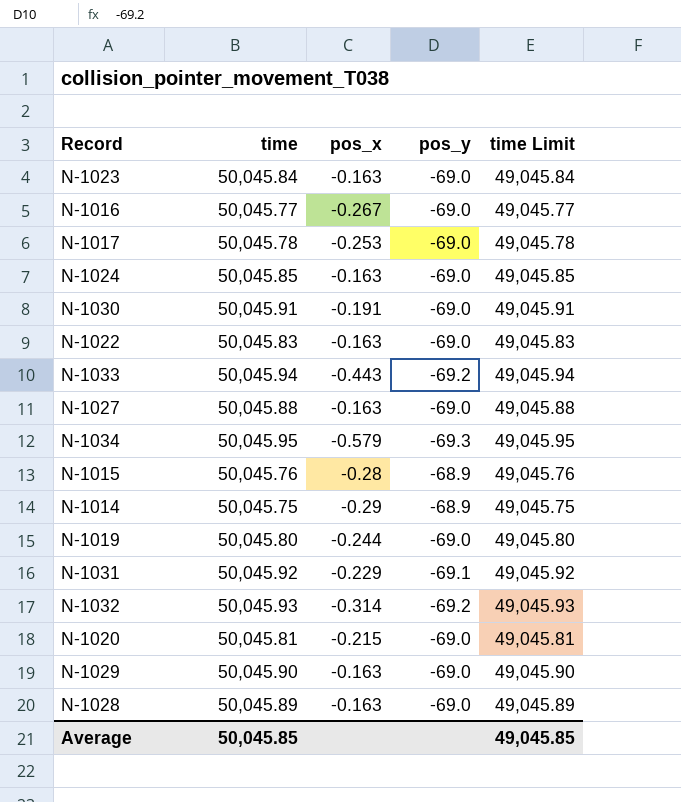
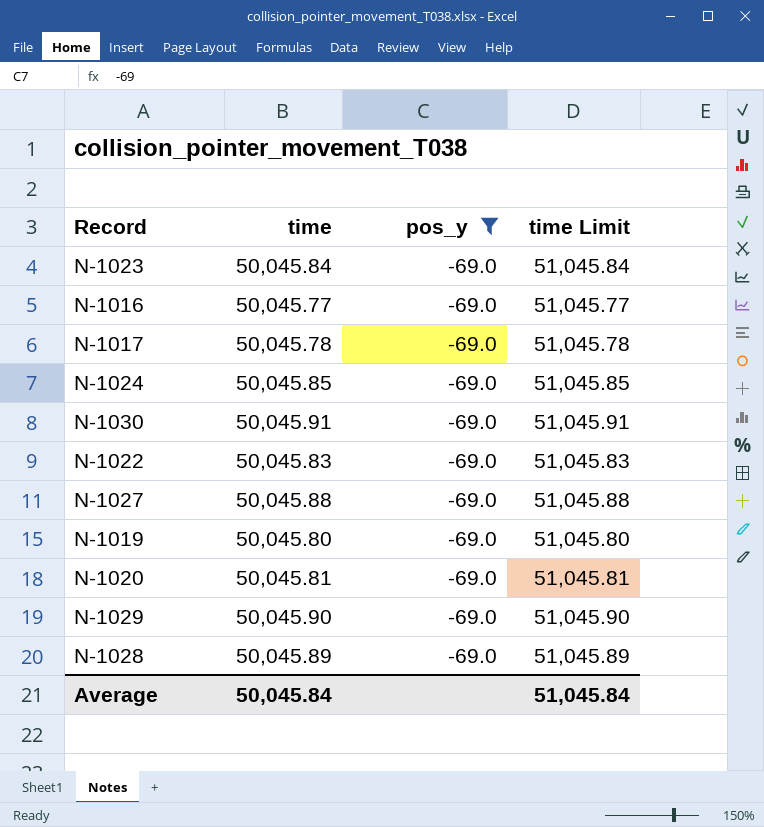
filter: none -> pos_y = -69.0
column pos_x | position: 3 -> none
column time Limit | formula: [time] - 1000 -> [time] + 1000
Average | time: 50,045.85 -> 50,045.84
Average | time Limit: 49,045.85 -> 51,045.84

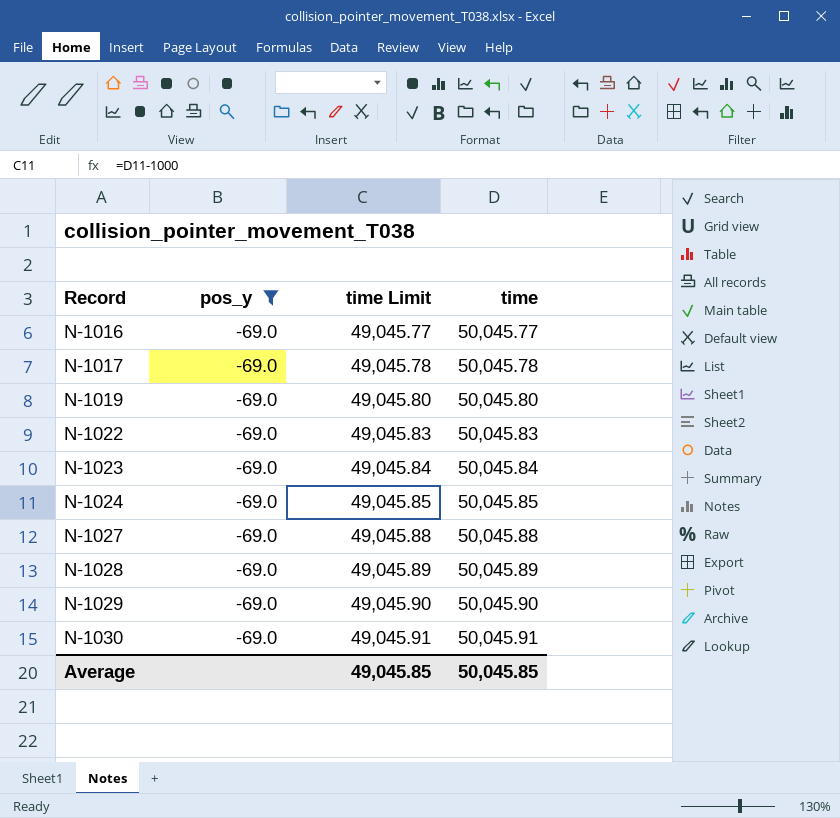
row order: none -> Record ascending
column time Limit | formula: [time] + 1000 -> [time] - 1000
column time | position: 2 -> 4
row N-1020: 50,045.81 | -69.0 | 51,045.81 -> none
Average | time Limit: 51,045.84 -> 49,045.85
Average | time: 50,045.84 -> 50,045.85

